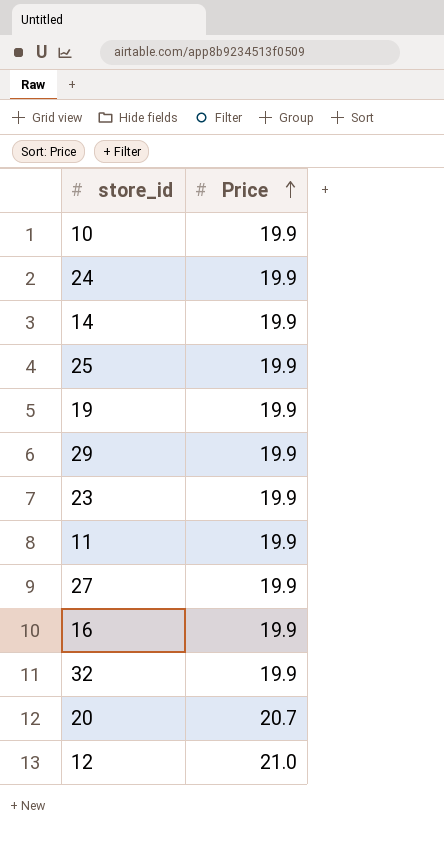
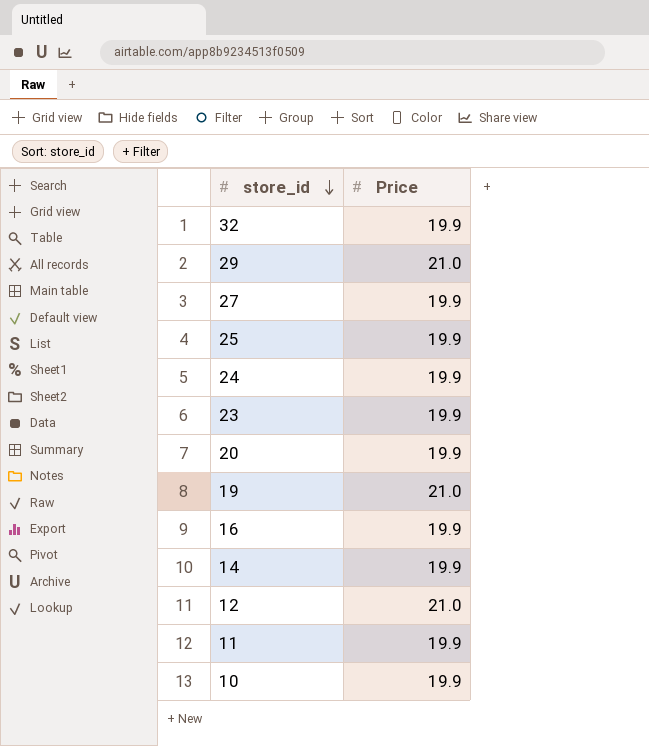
row order: Price ascending -> store_id descending
29 | Price: 19.9 -> 21.0
20 | Price: 20.7 -> 19.9
19 | Price: 19.9 -> 21.0

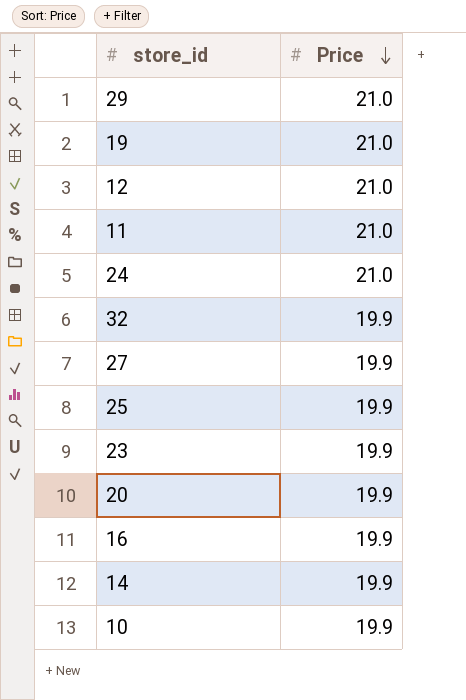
row order: store_id descending -> Price descending
11 | Price: 19.9 -> 21.0
24 | Price: 19.9 -> 21.0

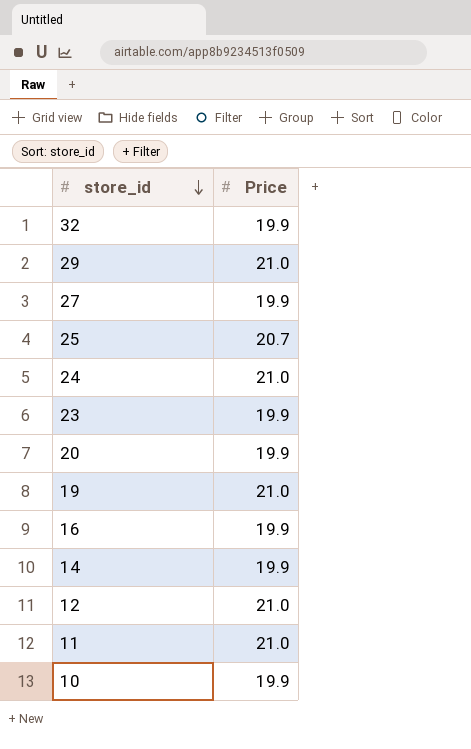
row order: Price descending -> store_id descending
25 | Price: 19.9 -> 20.7

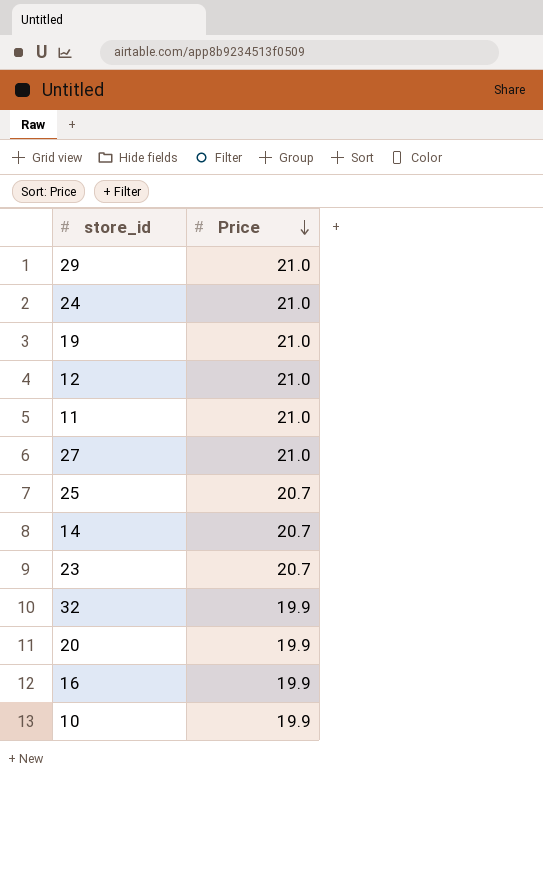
row order: store_id descending -> Price descending
27 | Price: 19.9 -> 21.0
14 | Price: 19.9 -> 20.7
23 | Price: 19.9 -> 20.7

